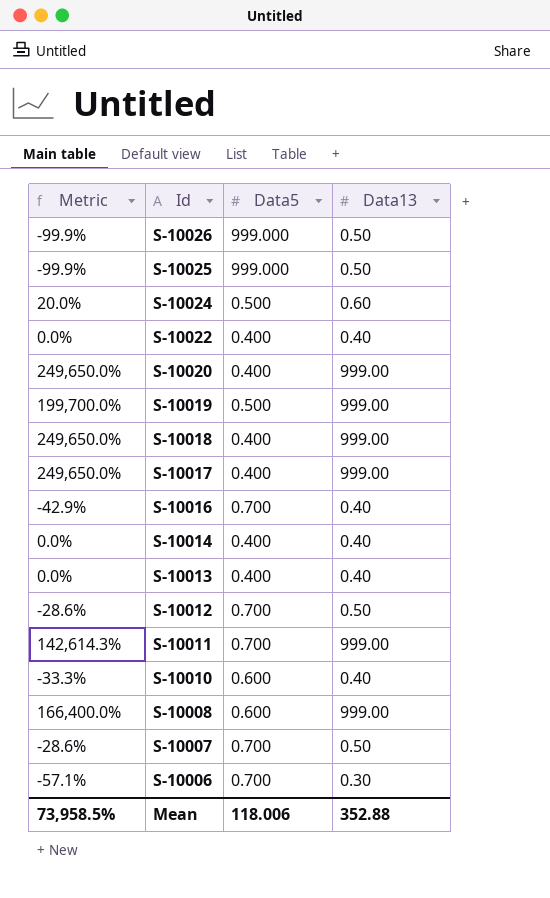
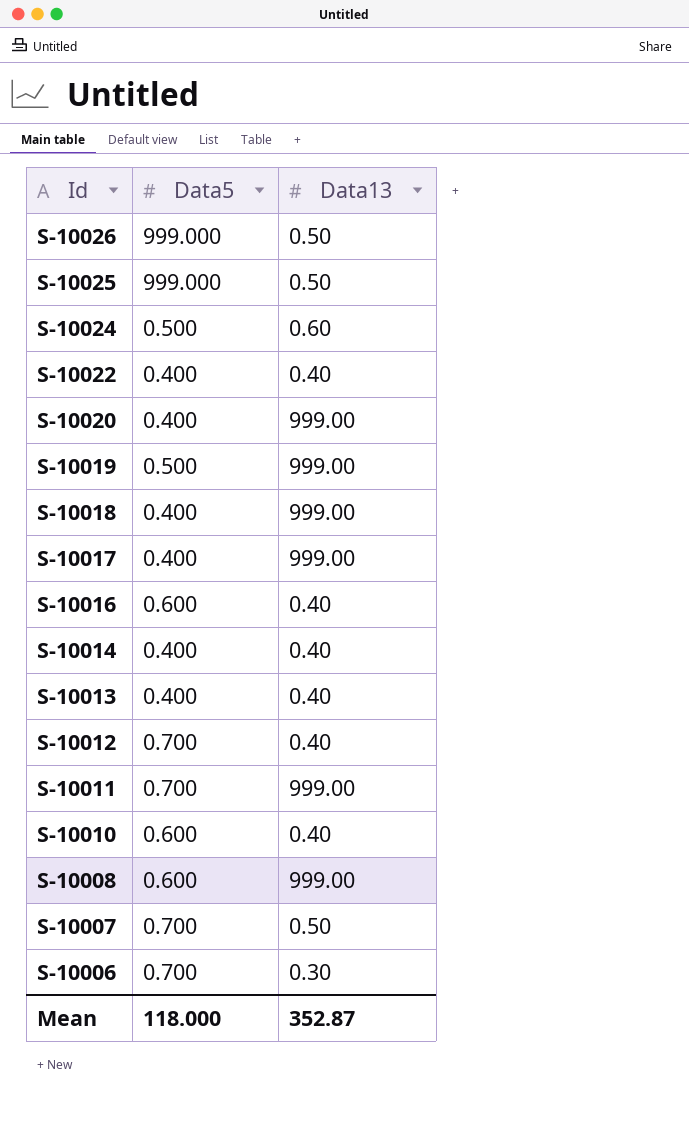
column Metric | formula: ([Data13] - [Data5]) / [Data5] -> none
S-10016 | Data5: 0.700 -> 0.600
S-10012 | Data13: 0.50 -> 0.40
Mean | Data5: 118.006 -> 118.000
Mean | Data13: 352.88 -> 352.87

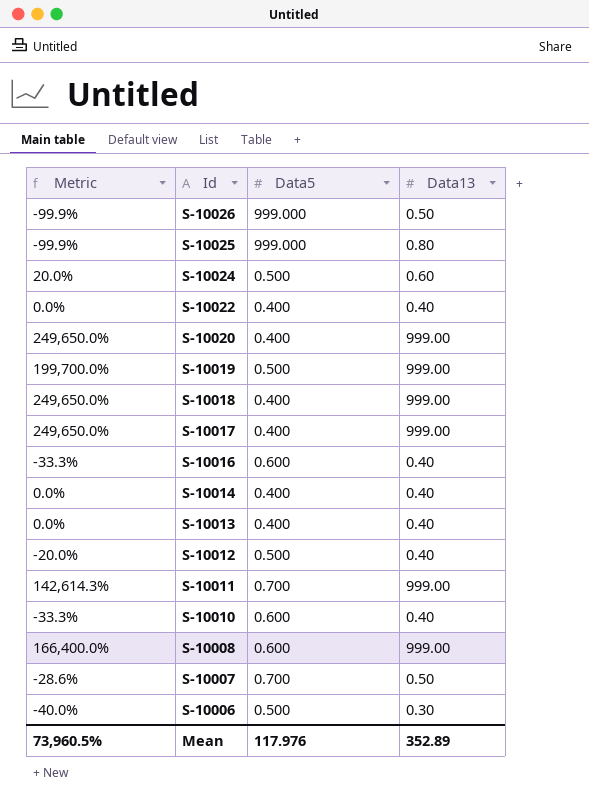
column Metric | formula: none -> ([Data13] - [Data5]) / [Data5]
S-10025 | Data13: 0.50 -> 0.80
S-10012 | Data5: 0.700 -> 0.500
S-10006 | Data5: 0.700 -> 0.500
Mean | Data5: 118.000 -> 117.976
Mean | Data13: 352.87 -> 352.89

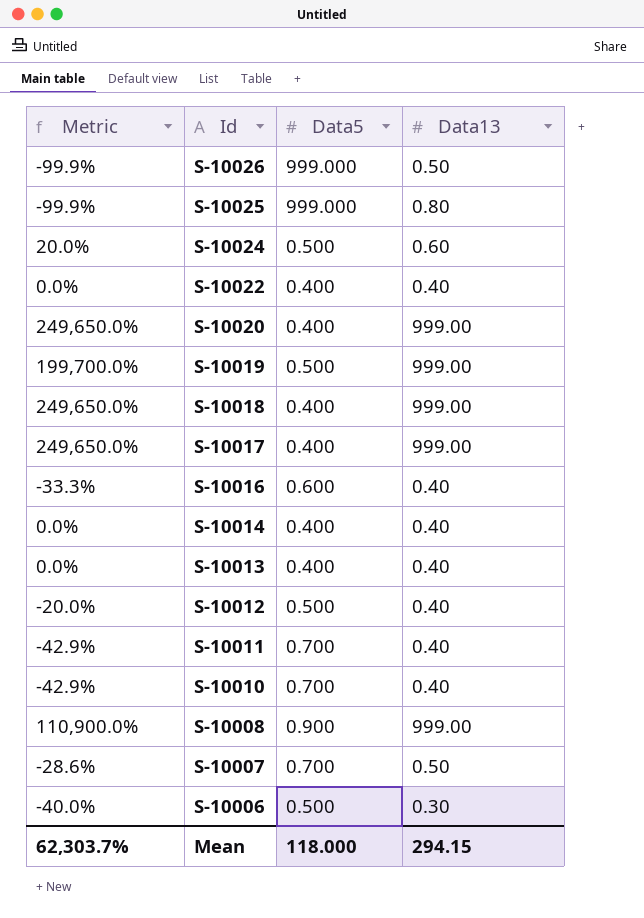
S-10011 | Metric: 142,614.3% -> -42.9%
S-10011 | Data13: 999.00 -> 0.40
S-10010 | Metric: -33.3% -> -42.9%
S-10010 | Data5: 0.600 -> 0.700
S-10008 | Metric: 166,400.0% -> 110,900.0%
S-10008 | Data5: 0.600 -> 0.900
Mean | Metric: 73,960.5% -> 62,303.7%
Mean | Data5: 117.976 -> 118.000
Mean | Data13: 352.89 -> 294.15

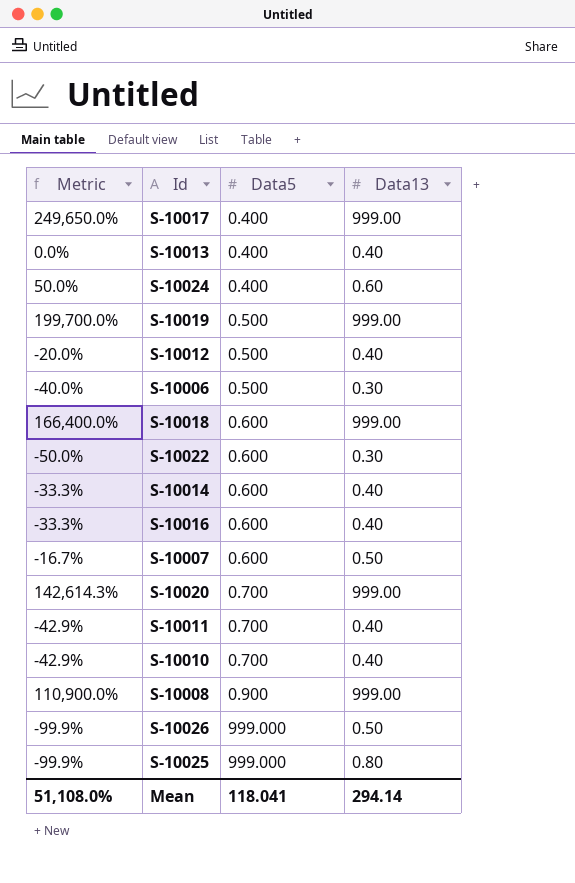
row order: Id descending -> Data5 ascending
S-10024 | Metric: 20.0% -> 50.0%
S-10024 | Data5: 0.500 -> 0.400
S-10018 | Metric: 249,650.0% -> 166,400.0%
S-10018 | Data5: 0.400 -> 0.600
S-10022 | Metric: 0.0% -> -50.0%
S-10022 | Data5: 0.400 -> 0.600
S-10022 | Data13: 0.40 -> 0.30
S-10014 | Metric: 0.0% -> -33.3%
S-10014 | Data5: 0.400 -> 0.600
S-10007 | Metric: -28.6% -> -16.7%
S-10007 | Data5: 0.700 -> 0.600
S-10020 | Metric: 249,650.0% -> 142,614.3%
S-10020 | Data5: 0.400 -> 0.700
Mean | Metric: 62,303.7% -> 51,108.0%
Mean | Data5: 118.000 -> 118.041
Mean | Data13: 294.15 -> 294.14

